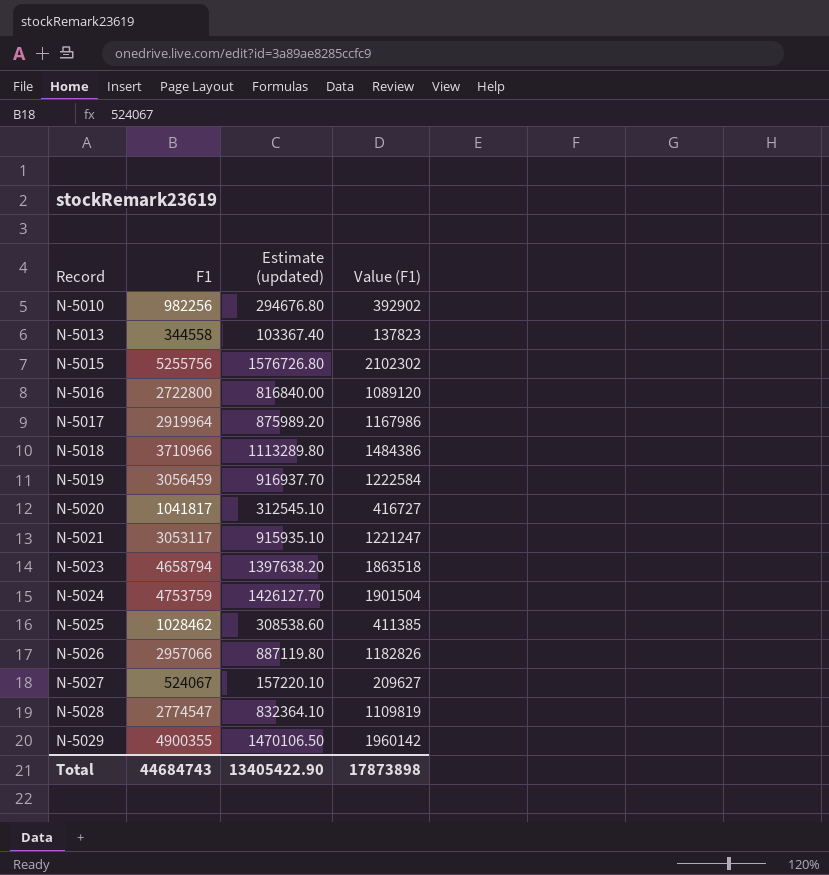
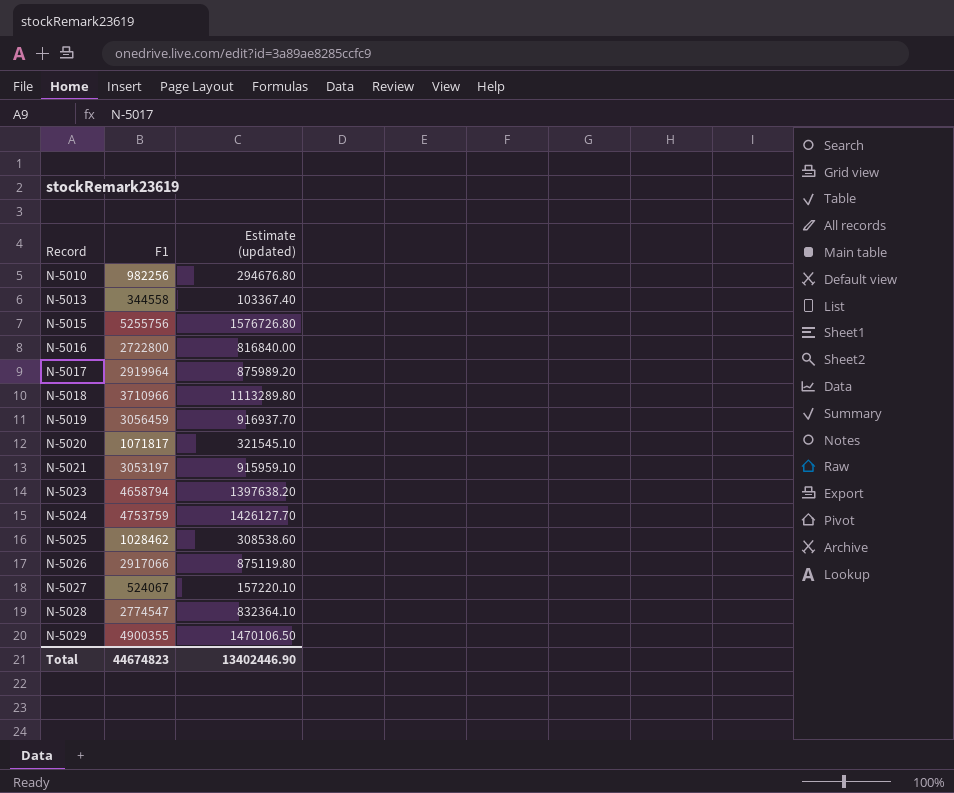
column Value (F1) | formula: [F1] * 0.4 -> none
N-5020 | F1: 1041817 -> 1071817
N-5020 | Estimate (updated): 312545.10 -> 321545.10
N-5021 | F1: 3053117 -> 3053197
N-5021 | Estimate (updated): 915935.10 -> 915959.10
N-5026 | F1: 2957066 -> 2917066
N-5026 | Estimate (updated): 887119.80 -> 875119.80
Total | F1: 44684743 -> 44674823
Total | Estimate (updated): 13405422.90 -> 13402446.90

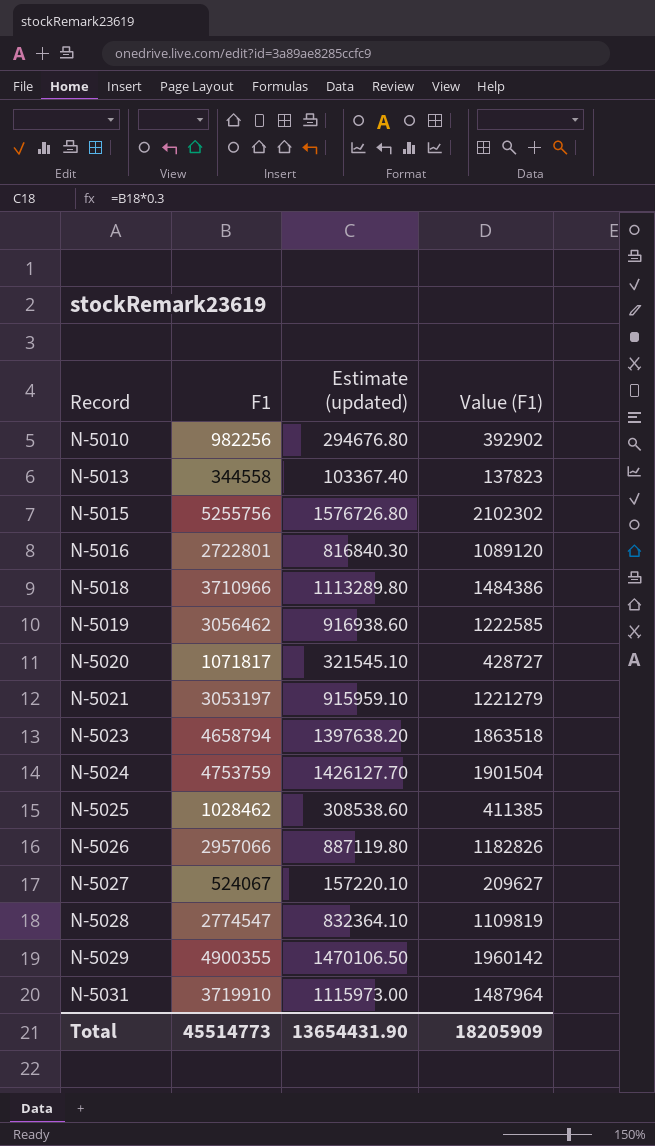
column Value (F1) | formula: none -> [F1] * 0.4
row N-5017: 2919964 | 875989.20 -> none
N-5016 | F1: 2722800 -> 2722801
N-5016 | Estimate (updated): 816840.00 -> 816840.30
N-5019 | F1: 3056459 -> 3056462
N-5019 | Estimate (updated): 916937.70 -> 916938.60
N-5026 | F1: 2917066 -> 2957066
N-5026 | Estimate (updated): 875119.80 -> 887119.80
row N-5031: none -> 3719910 | 1115973.00 | 1487964
Total | F1: 44674823 -> 45514773
Total | Estimate (updated): 13402446.90 -> 13654431.90

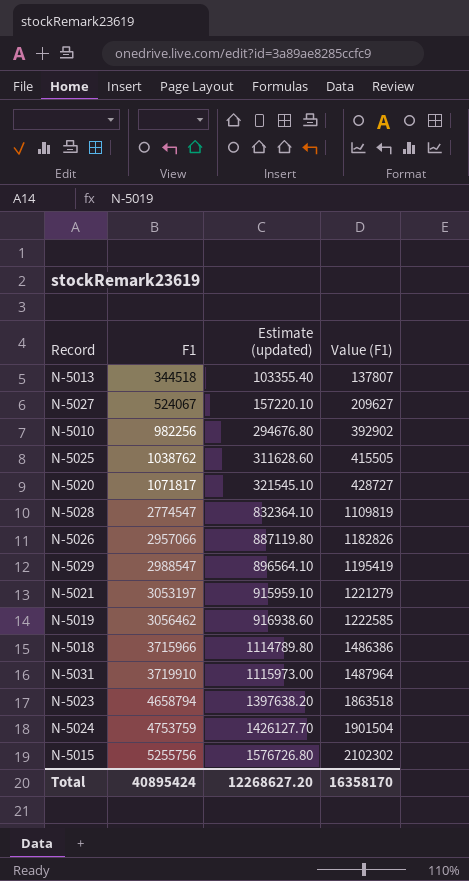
row order: Record ascending -> F1 ascending
row N-5016: 2722801 | 816840.30 | 1089120 -> none
N-5013 | F1: 344558 -> 344518
N-5013 | Estimate (updated): 103367.40 -> 103355.40
N-5013 | Value (F1): 137823 -> 137807
N-5025 | F1: 1028462 -> 1038762
N-5025 | Estimate (updated): 308538.60 -> 311628.60
N-5025 | Value (F1): 411385 -> 415505
N-5029 | F1: 4900355 -> 2988547
N-5029 | Estimate (updated): 1470106.50 -> 896564.10
N-5029 | Value (F1): 1960142 -> 1195419
N-5018 | F1: 3710966 -> 3715966
N-5018 | Estimate (updated): 1113289.80 -> 1114789.80
N-5018 | Value (F1): 1484386 -> 1486386
Total | F1: 45514773 -> 40895424
Total | Estimate (updated): 13654431.90 -> 12268627.20
Total | Value (F1): 18205909 -> 16358170

